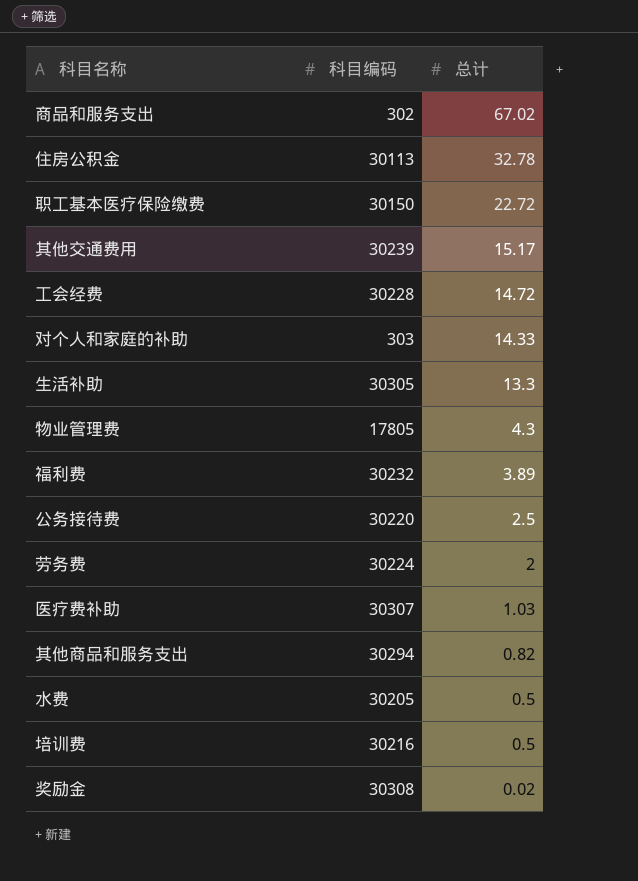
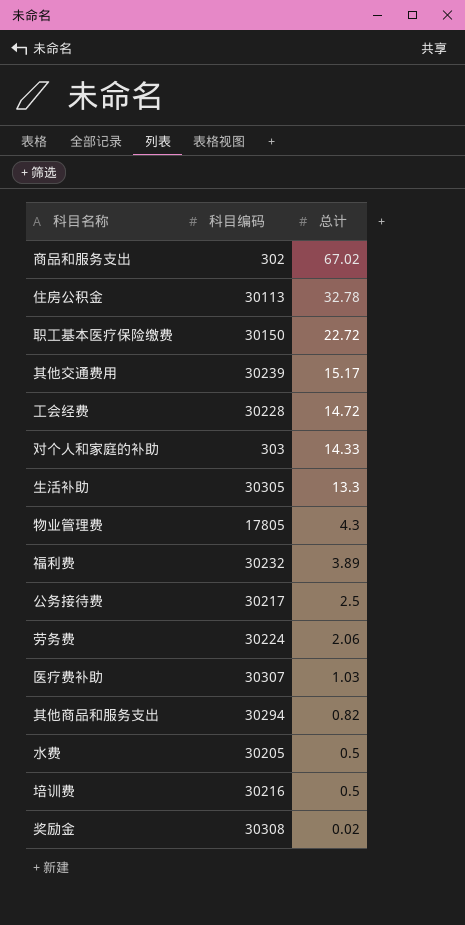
公务接待费 | 科目编码: 30220 -> 30217
劳务费 | 总计: 2 -> 2.06

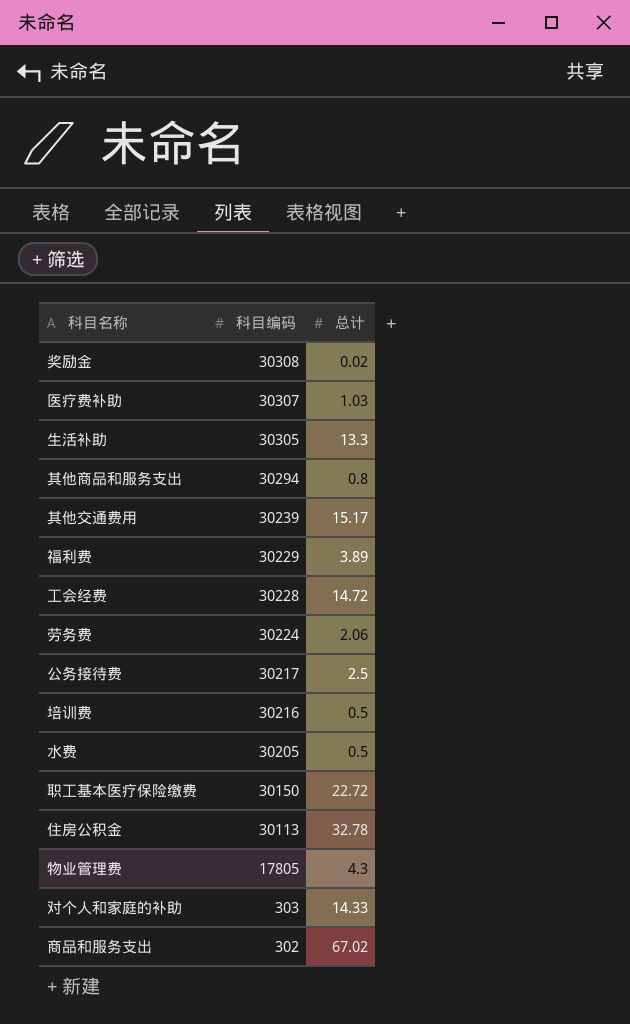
row order: 总计 descending -> 科目编码 descending
其他商品和服务支出 | 总计: 0.82 -> 0.8
福利费 | 科目编码: 30232 -> 30229

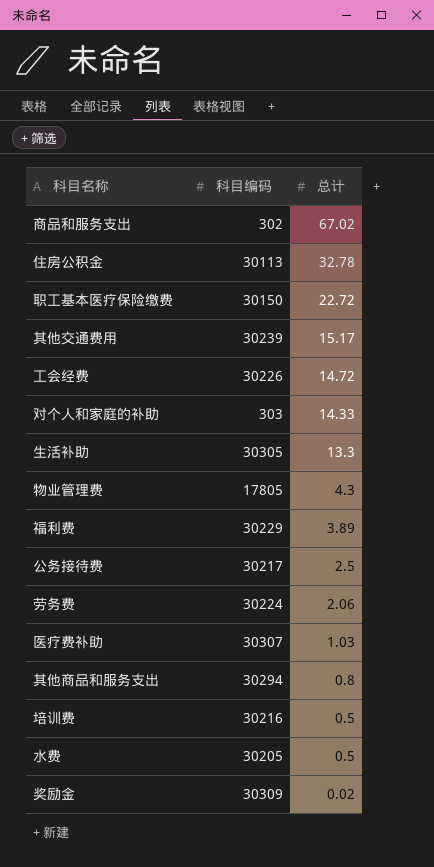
row order: 科目编码 descending -> 总计 descending
工会经费 | 科目编码: 30228 -> 30226
奖励金 | 科目编码: 30308 -> 30309

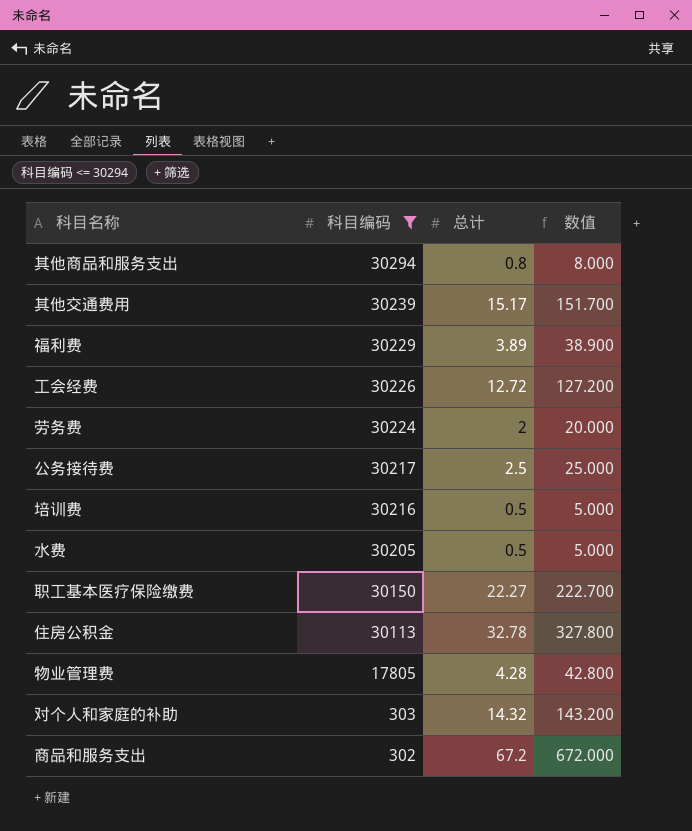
filter: none -> 科目编码 <= 30294
row order: 总计 descending -> 科目编码 descending
column 数值 | formula: none -> [总计] * 10
工会经费 | 总计: 14.72 -> 12.72
劳务费 | 总计: 2.06 -> 2
职工基本医疗保险缴费 | 总计: 22.72 -> 22.27
物业管理费 | 总计: 4.3 -> 4.28
对个人和家庭的补助 | 总计: 14.33 -> 14.32
商品和服务支出 | 总计: 67.02 -> 67.2

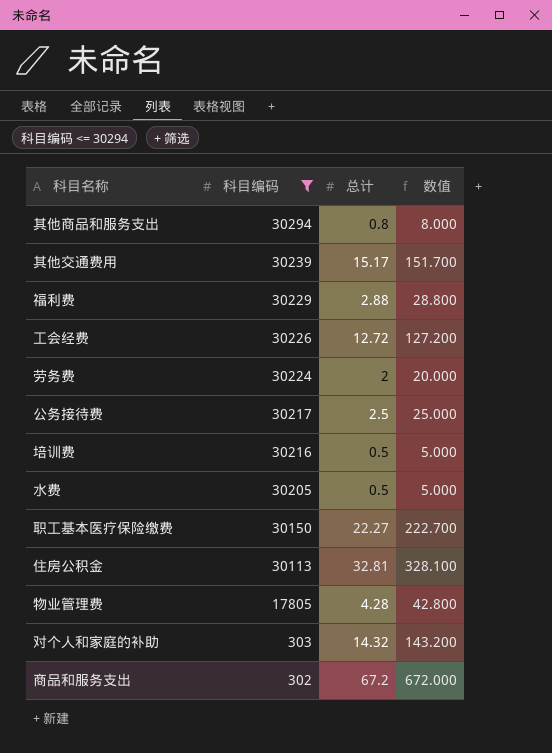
福利费 | 总计: 3.89 -> 2.88
福利费 | 数值: 38.900 -> 28.800
住房公积金 | 总计: 32.78 -> 32.81
住房公积金 | 数值: 327.800 -> 328.100

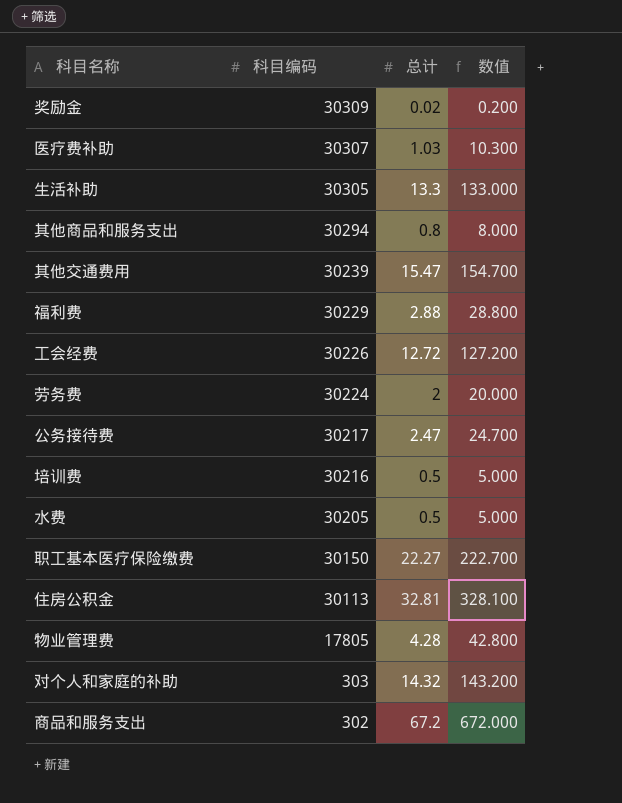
filter: 科目编码 <= 30294 -> none
其他交通费用 | 总计: 15.17 -> 15.47
其他交通费用 | 数值: 151.700 -> 154.700
公务接待费 | 总计: 2.5 -> 2.47
公务接待费 | 数值: 25.000 -> 24.700

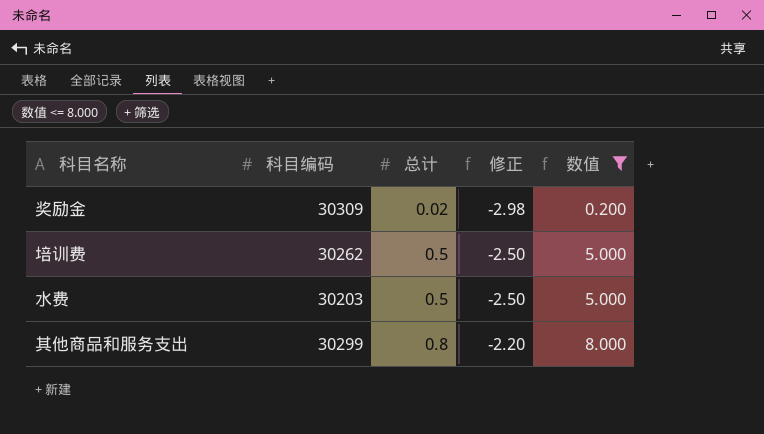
filter: none -> 数值 <= 8.000
row order: 科目编码 descending -> 总计 ascending
column 修正 | formula: none -> [总计] - 3
培训费 | 科目编码: 30216 -> 30262
水费 | 科目编码: 30205 -> 30203
其他商品和服务支出 | 科目编码: 30294 -> 30299

